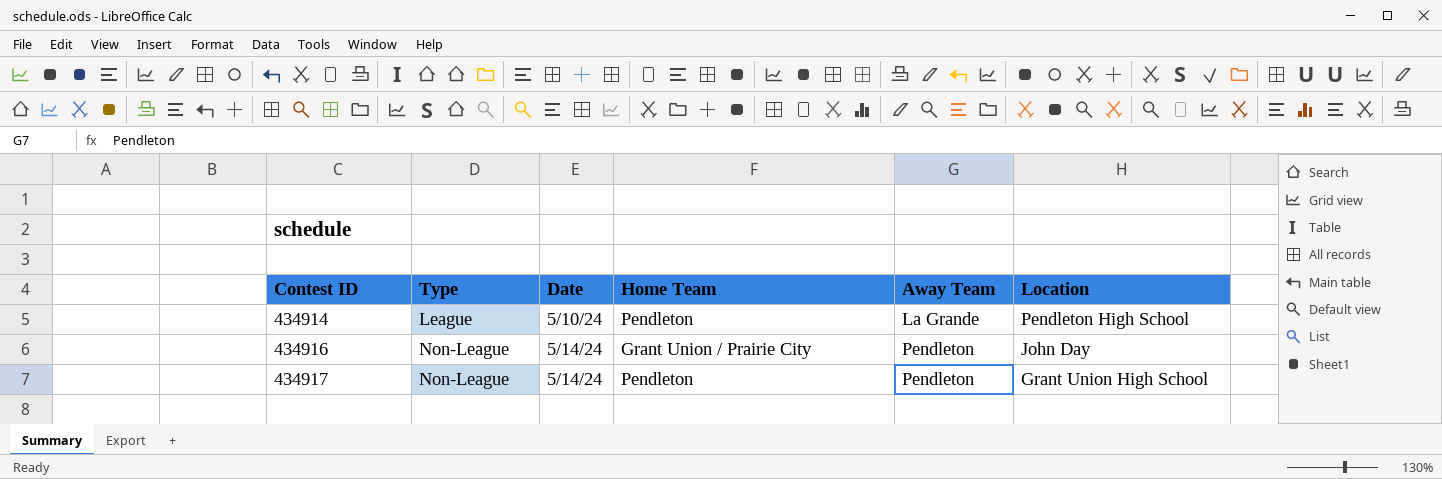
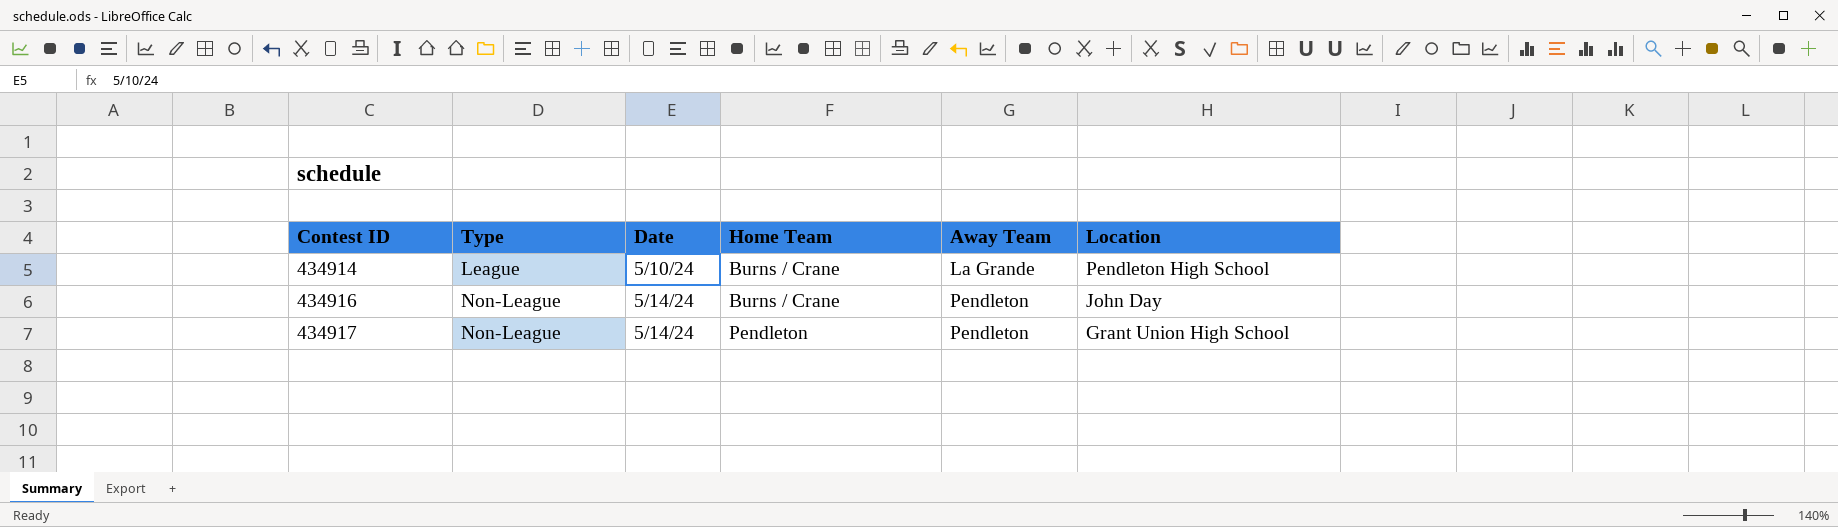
434914 | Home Team: Pendleton -> Burns / Crane
434916 | Home Team: Grant Union / Prairie City -> Burns / Crane

